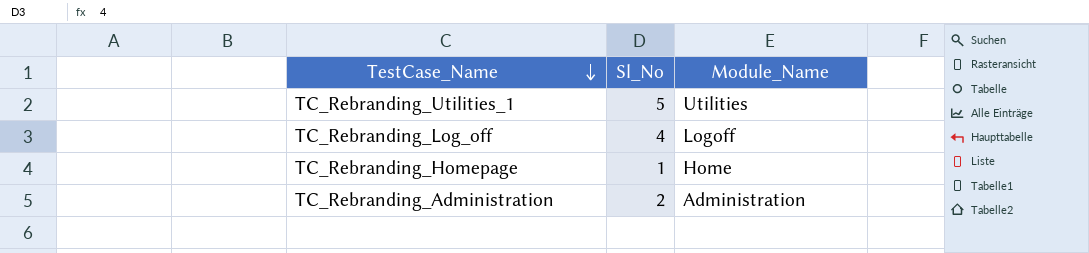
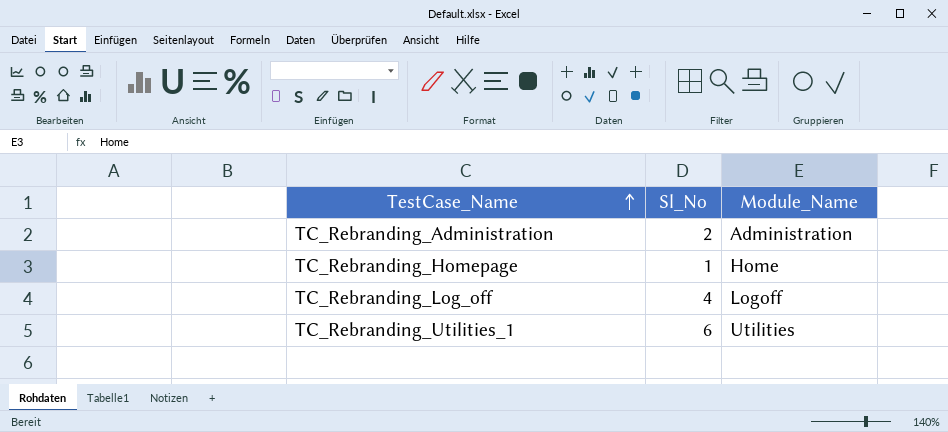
row order: TestCase_Name descending -> TestCase_Name ascending
TC_Rebranding_Utilities_1 | Sl_No: 5 -> 6

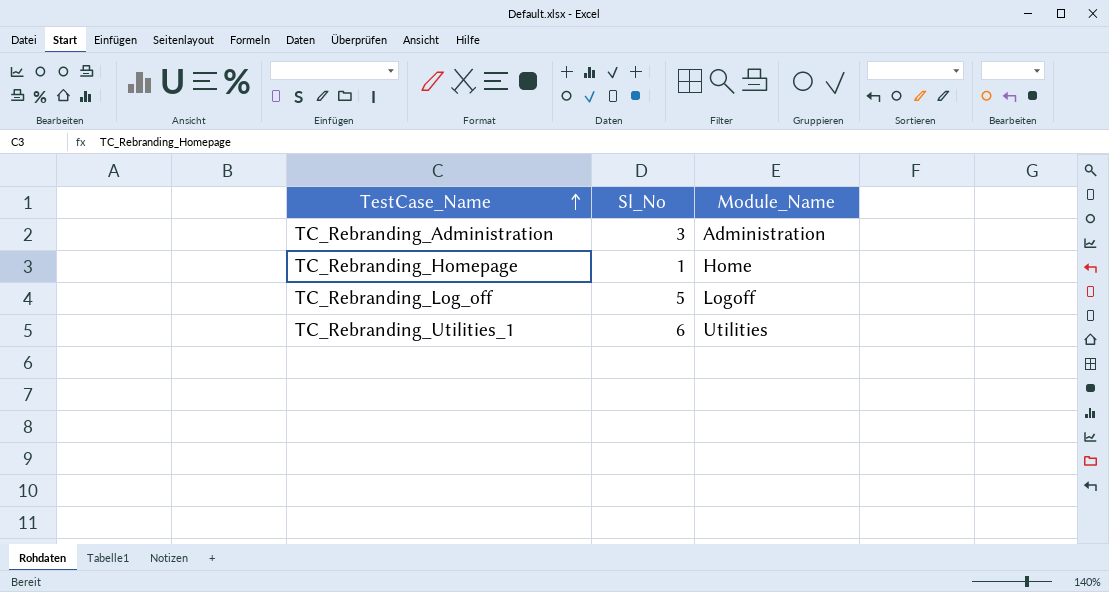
TC_Rebranding_Administration | Sl_No: 2 -> 3
TC_Rebranding_Log_off | Sl_No: 4 -> 5

